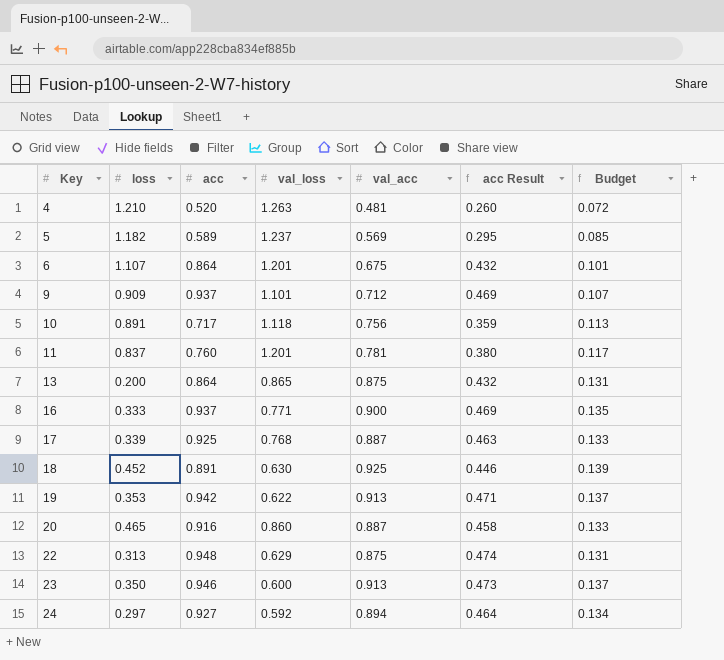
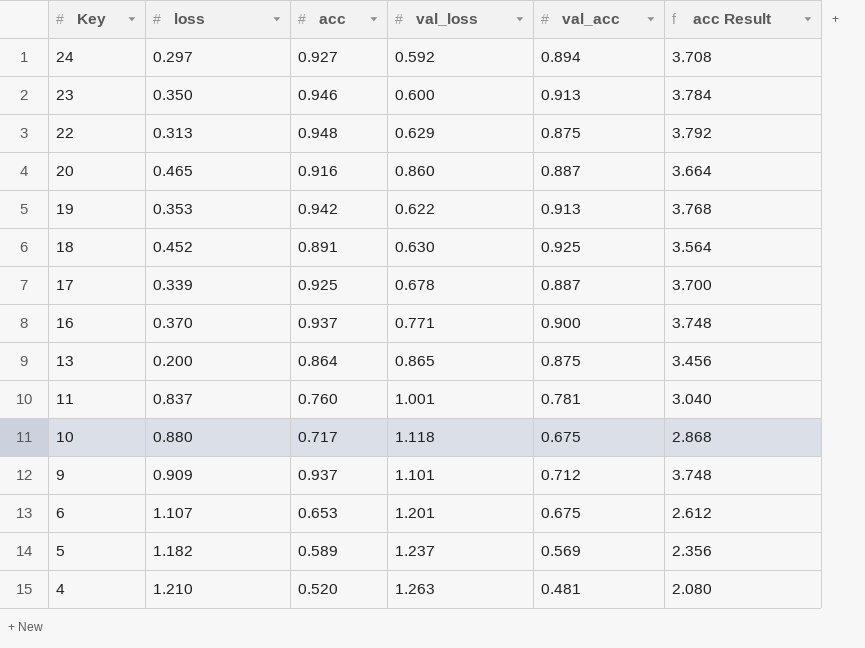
row order: Key ascending -> Key descending
column Budget | formula: [val_acc] * 0.15 -> none
column acc Result | formula: [acc] * 0.5 -> [acc] * 4
17 | val_loss: 0.768 -> 0.678
16 | loss: 0.333 -> 0.370
11 | val_loss: 1.201 -> 1.001
10 | loss: 0.891 -> 0.880
10 | val_acc: 0.756 -> 0.675
6 | acc: 0.864 -> 0.653

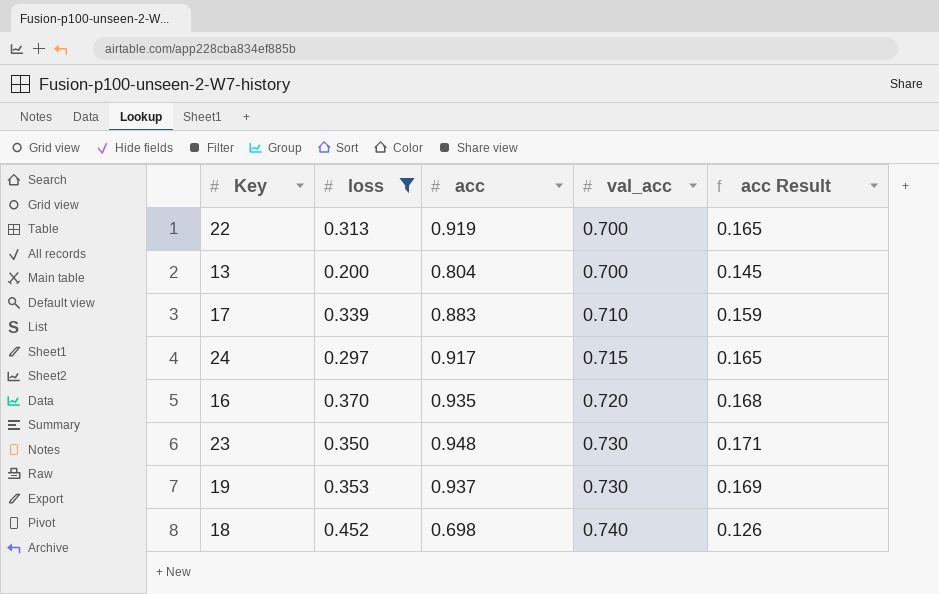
filter: none -> loss <= 0.452
row order: Key descending -> val_acc ascending
column val_loss | position: 4 -> none
column acc Result | formula: [acc] * 4 -> [acc] * 0.18
22 | acc: 0.948 -> 0.919
22 | val_acc: 0.875 -> 0.700
13 | acc: 0.864 -> 0.804
13 | val_acc: 0.875 -> 0.700
17 | acc: 0.925 -> 0.883
17 | val_acc: 0.887 -> 0.710
24 | acc: 0.927 -> 0.917
24 | val_acc: 0.894 -> 0.715
16 | acc: 0.937 -> 0.935
16 | val_acc: 0.900 -> 0.720
23 | acc: 0.946 -> 0.948
23 | val_acc: 0.913 -> 0.730
19 | acc: 0.942 -> 0.937
19 | val_acc: 0.913 -> 0.730
18 | acc: 0.891 -> 0.698
18 | val_acc: 0.925 -> 0.740

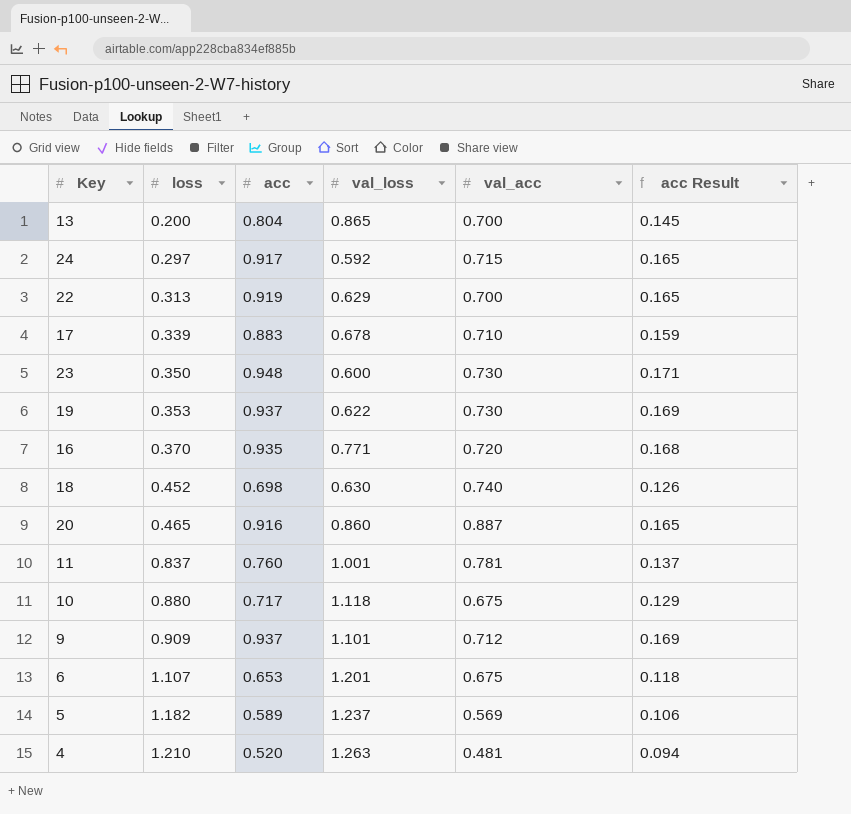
filter: loss <= 0.452 -> none
row order: val_acc ascending -> loss ascending
column val_loss | position: none -> 4

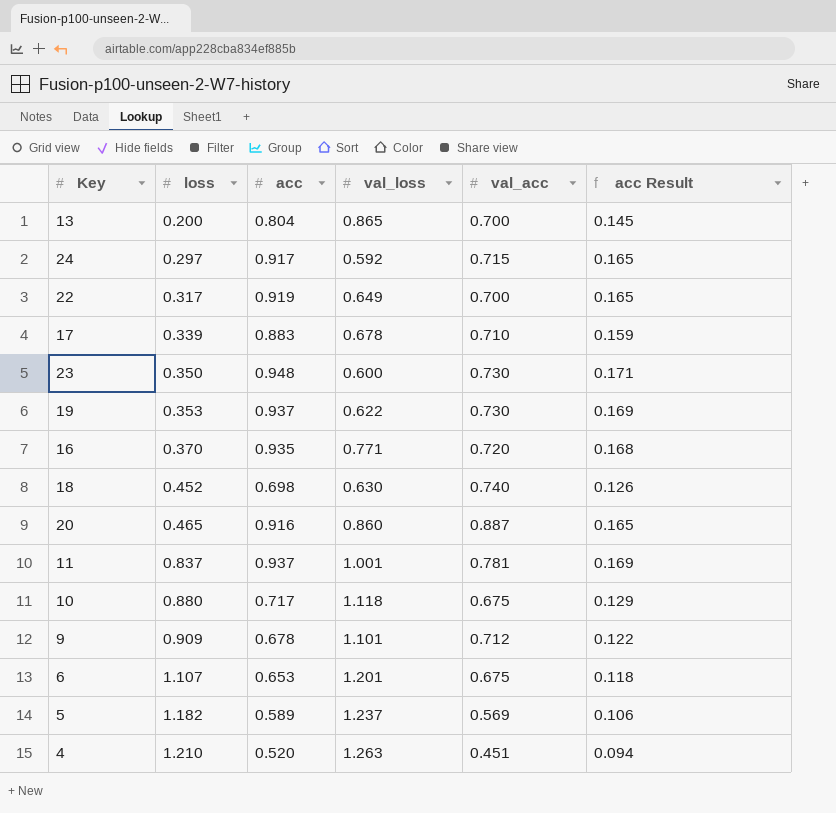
22 | loss: 0.313 -> 0.317
22 | val_loss: 0.629 -> 0.649
11 | acc: 0.760 -> 0.937
11 | acc Result: 0.137 -> 0.169
9 | acc: 0.937 -> 0.678
9 | acc Result: 0.169 -> 0.122
4 | val_acc: 0.481 -> 0.451

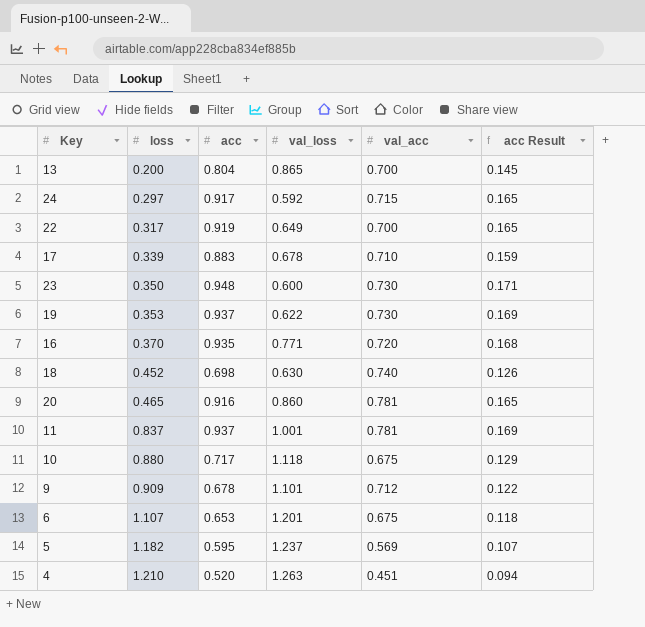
20 | val_acc: 0.887 -> 0.781
5 | acc: 0.589 -> 0.595
5 | acc Result: 0.106 -> 0.107

